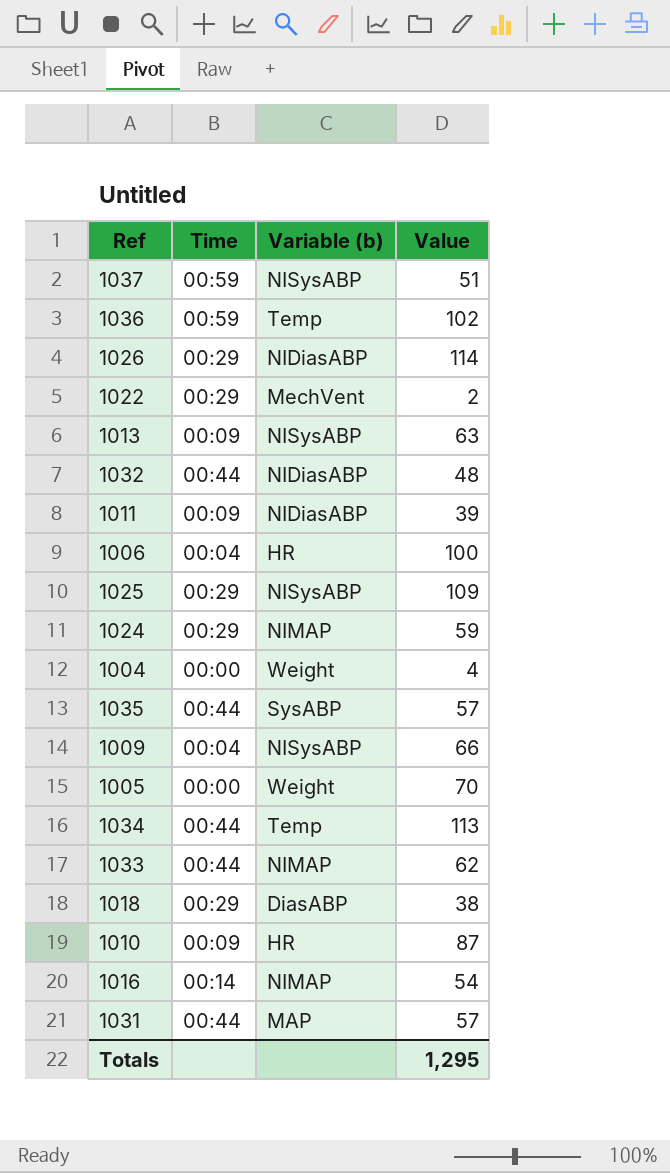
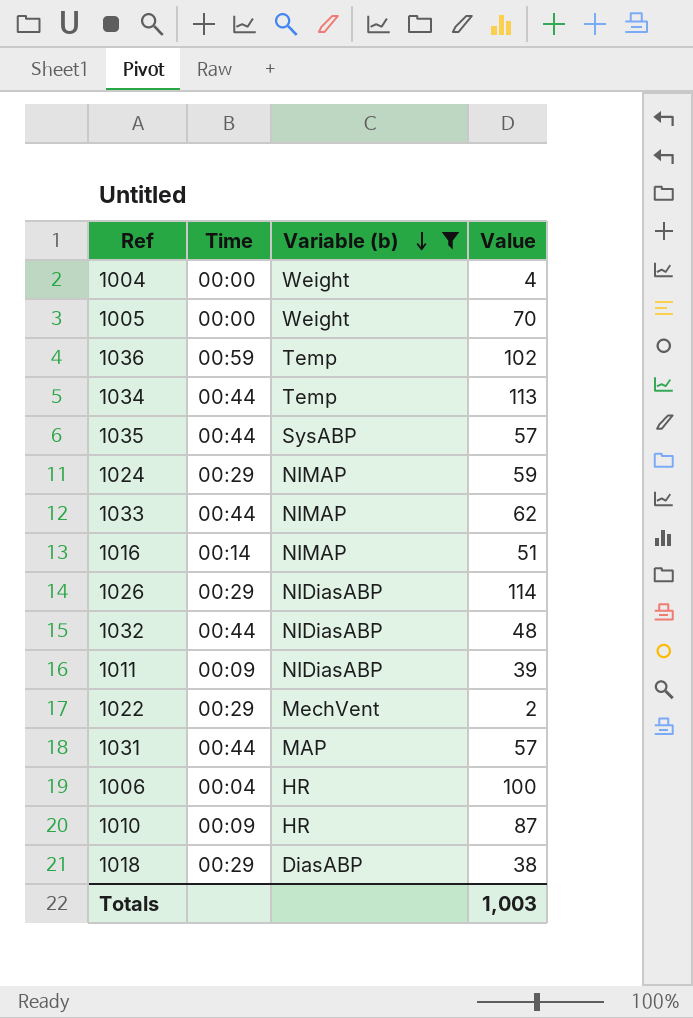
filter: none -> Variable (b) != NISysABP
row order: none -> Variable (b) descending
1016 | Value: 54 -> 51
Totals | Value: 1,295 -> 1,003

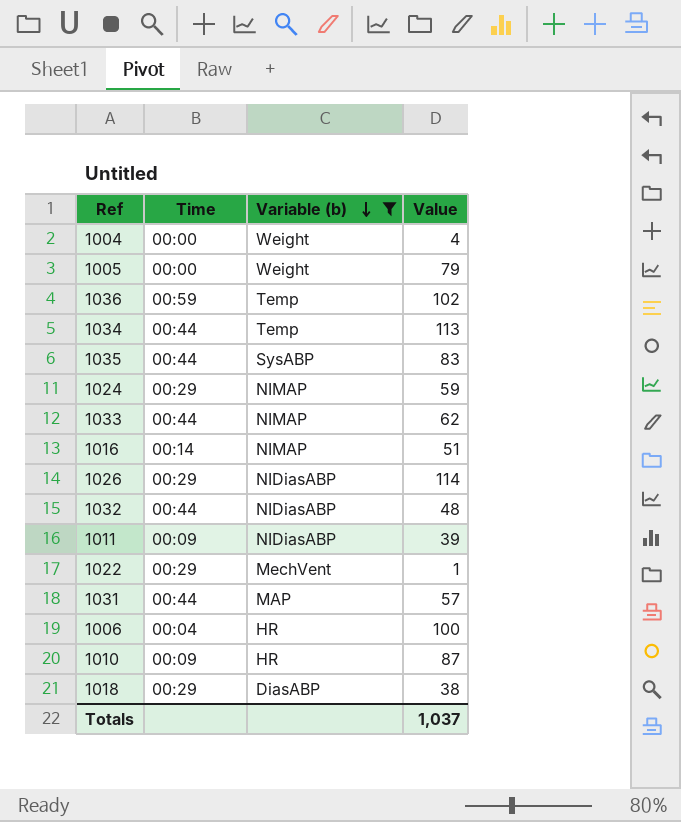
1005 | Value: 70 -> 79
1035 | Value: 57 -> 83
1022 | Value: 2 -> 1
Totals | Value: 1,003 -> 1,037

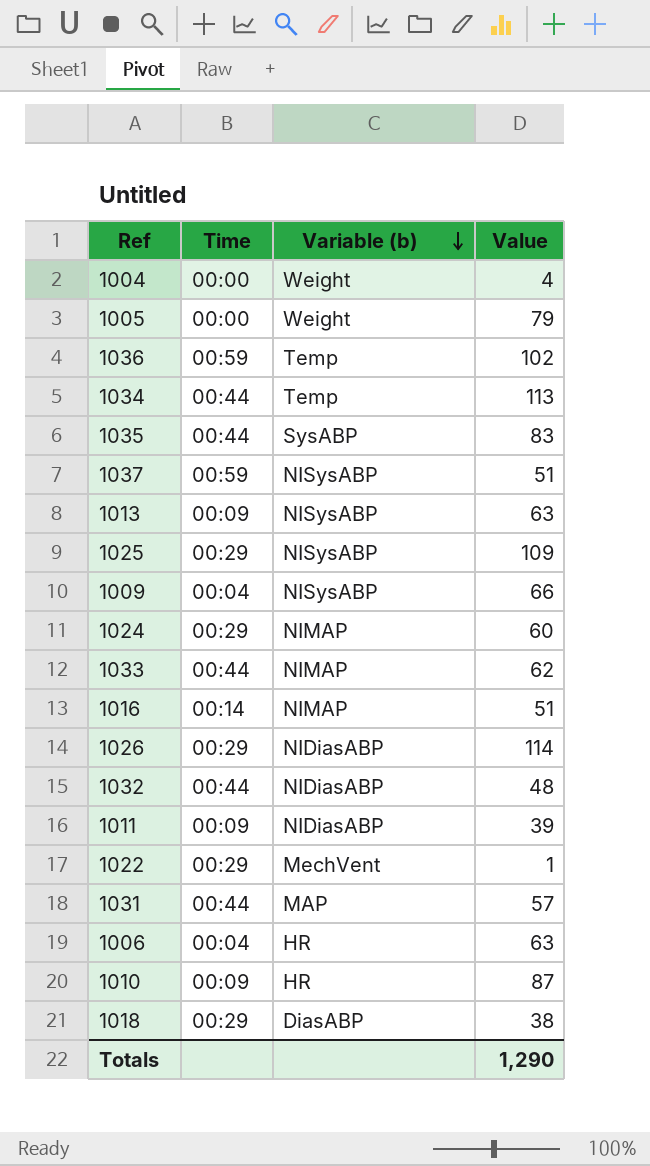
filter: Variable (b) != NISysABP -> none
1024 | Value: 59 -> 60
1006 | Value: 100 -> 63
Totals | Value: 1,037 -> 1,290

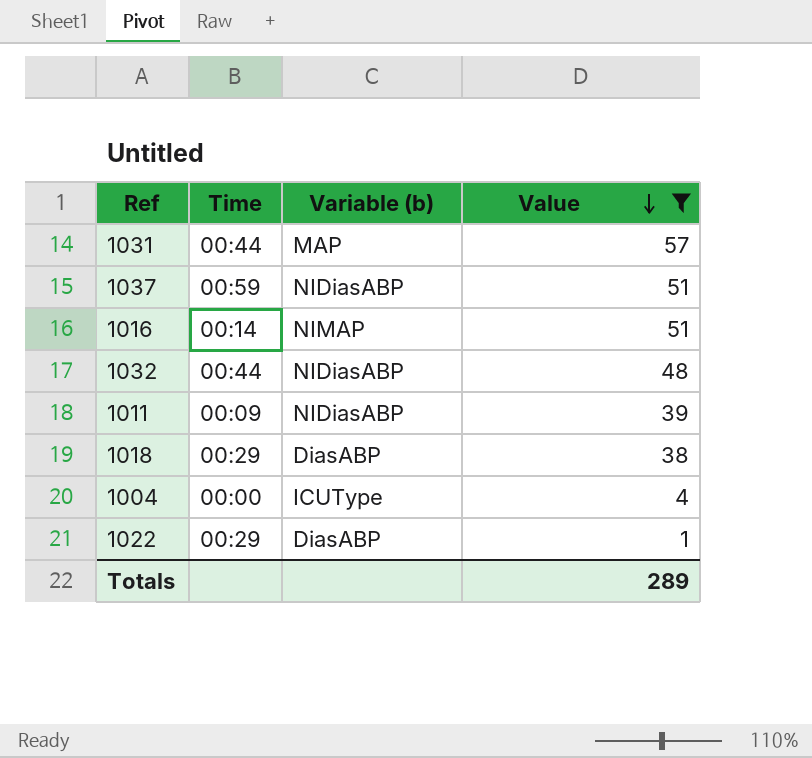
filter: none -> Value <= 57
row order: Variable (b) descending -> Value descending
1037 | Variable (b): NISysABP -> NIDiasABP
1004 | Variable (b): Weight -> ICUType
1022 | Variable (b): MechVent -> DiasABP
Totals | Value: 1,290 -> 289

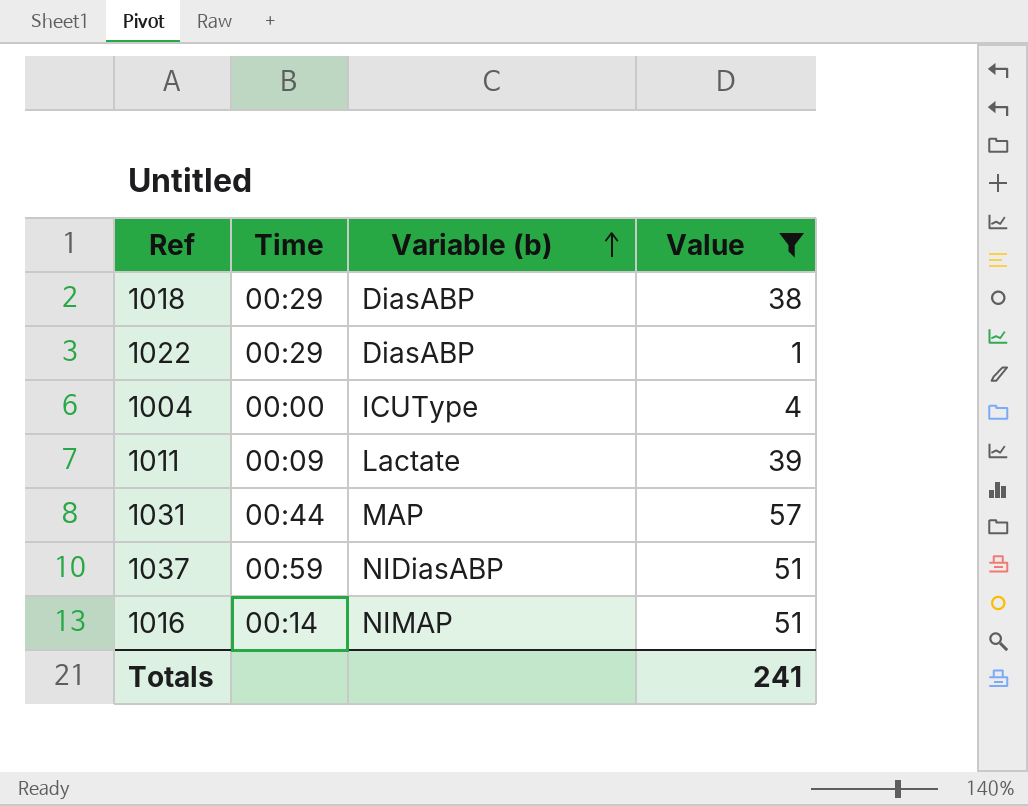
row order: Value descending -> Variable (b) ascending
row 1032: 00:44 | NIDiasABP | 48 -> none
1011 | Variable (b): NIDiasABP -> Lactate
Totals | Value: 289 -> 241

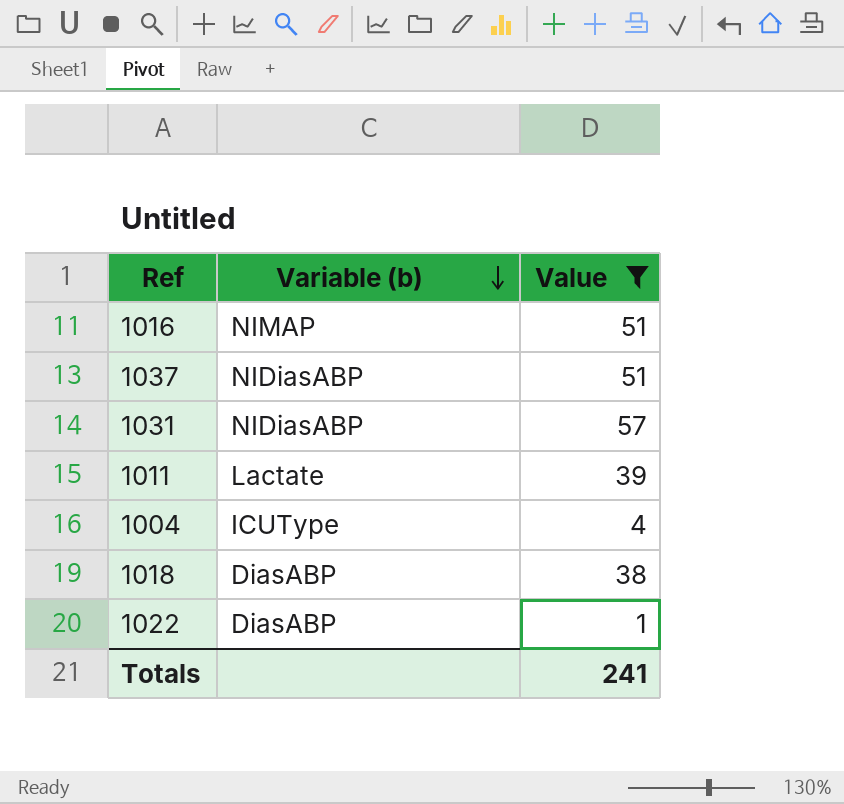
row order: Variable (b) ascending -> Variable (b) descending
column Time | position: 2 -> none
1031 | Variable (b): MAP -> NIDiasABP

